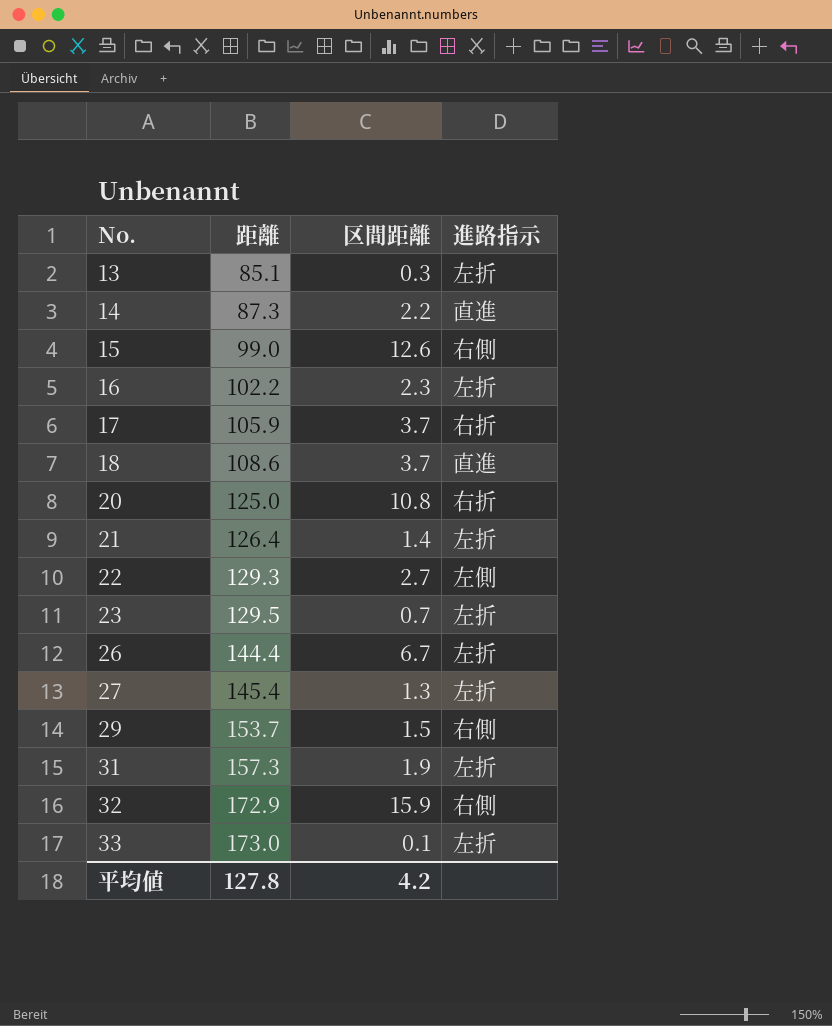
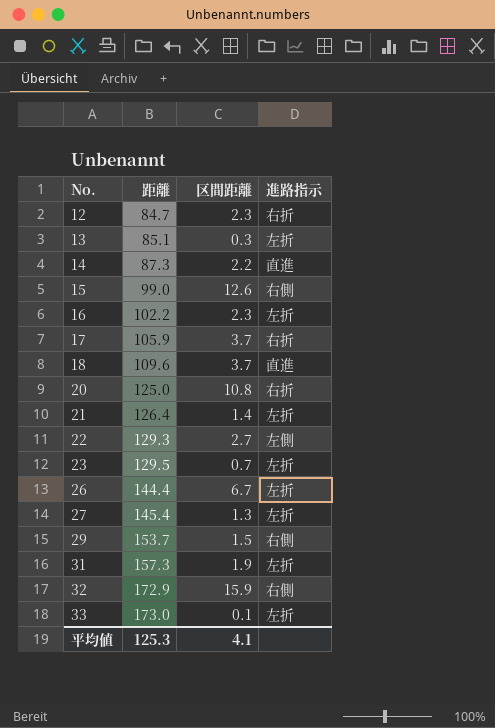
row 12: none -> 84.7 | 2.3 | 右折
18 | 距離: 108.6 -> 109.6
平均値 | 距離: 127.8 -> 125.3
平均値 | 区間距離: 4.2 -> 4.1

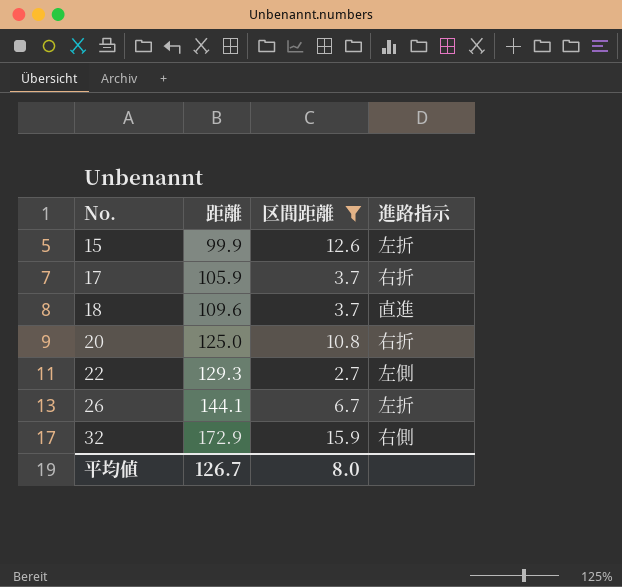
filter: none -> 区間距離 >= 2.7
15 | 距離: 99.0 -> 99.9
15 | 進路指示: 右側 -> 左折
26 | 距離: 144.4 -> 144.1
平均値 | 距離: 125.3 -> 126.7
平均値 | 区間距離: 4.1 -> 8.0

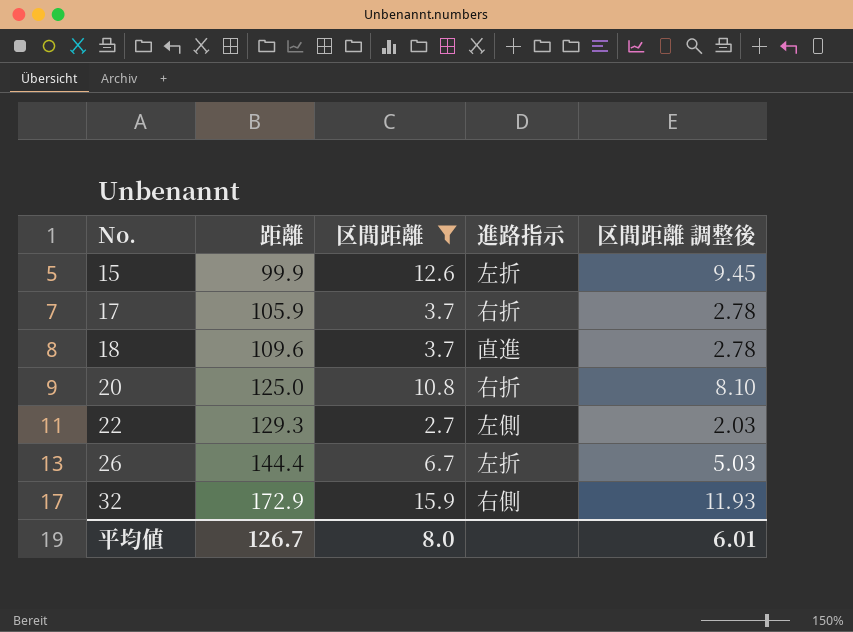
column 区間距離 調整後 | formula: none -> [区間距離] * 0.75
26 | 距離: 144.1 -> 144.4

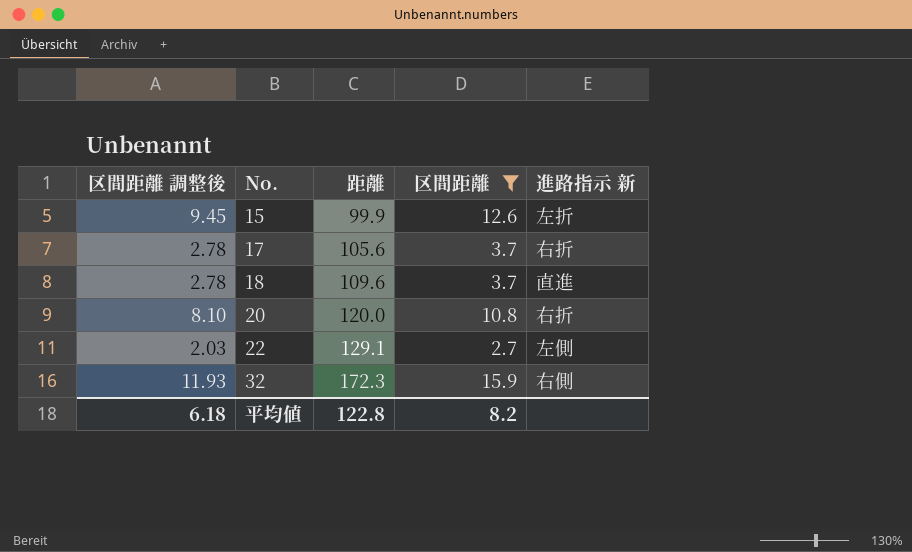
column 区間距離 調整後 | position: 5 -> 1
column name: 進路指示 -> 進路指示 新
row 26: 144.4 | 6.7 | 左折 | 5.03 -> none
17 | 距離: 105.9 -> 105.6
20 | 距離: 125.0 -> 120.0
22 | 距離: 129.3 -> 129.1
32 | 距離: 172.9 -> 172.3
平均値 | 区間距離 調整後: 6.01 -> 6.18
平均値 | 距離: 126.7 -> 122.8
平均値 | 区間距離: 8.0 -> 8.2

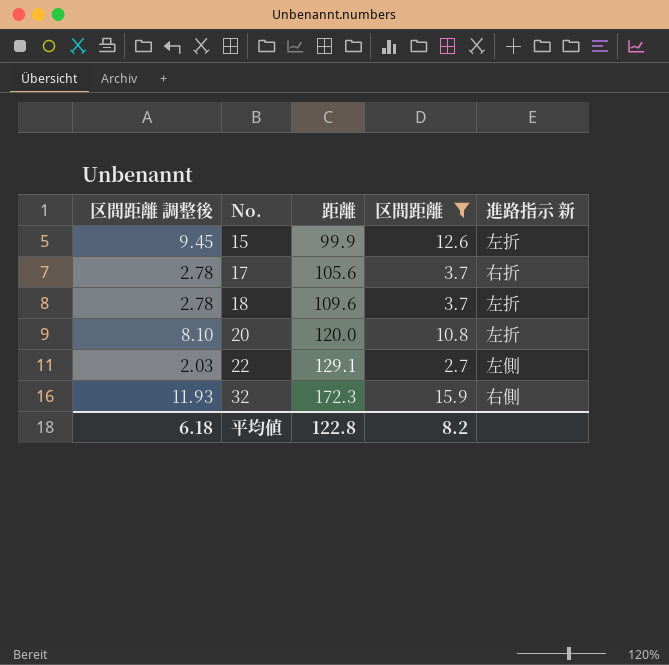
18 | 進路指示 新: 直進 -> 左折
20 | 進路指示 新: 右折 -> 左折

